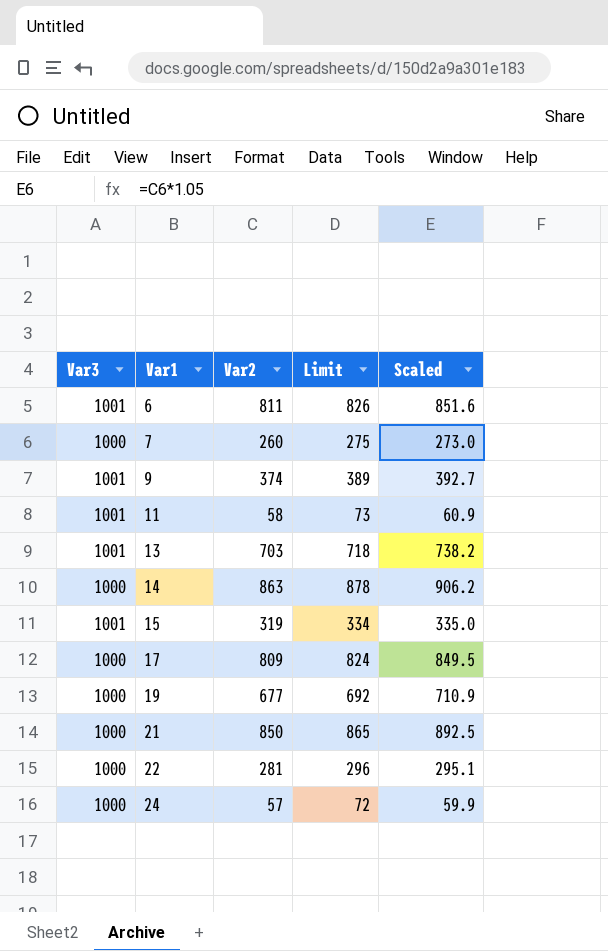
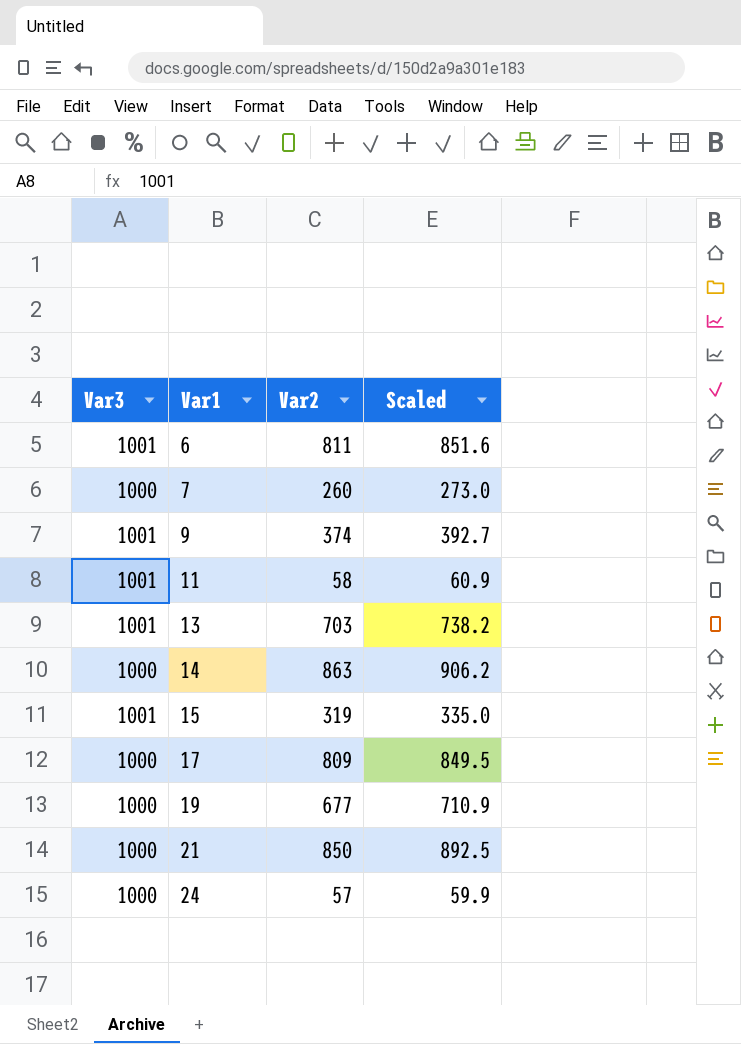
column Limit | formula: [Var2] + 15 -> none
row 22: 1000 | 281 | 296 | 295.1 -> none

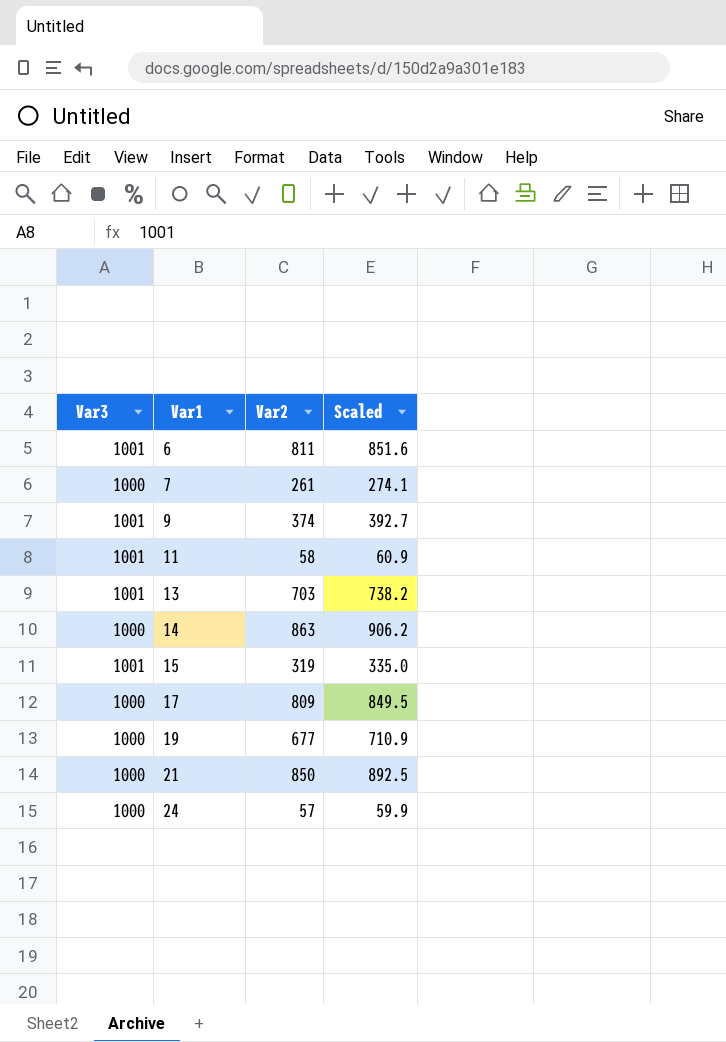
7 | Var2: 260 -> 261
7 | Scaled: 273.0 -> 274.1

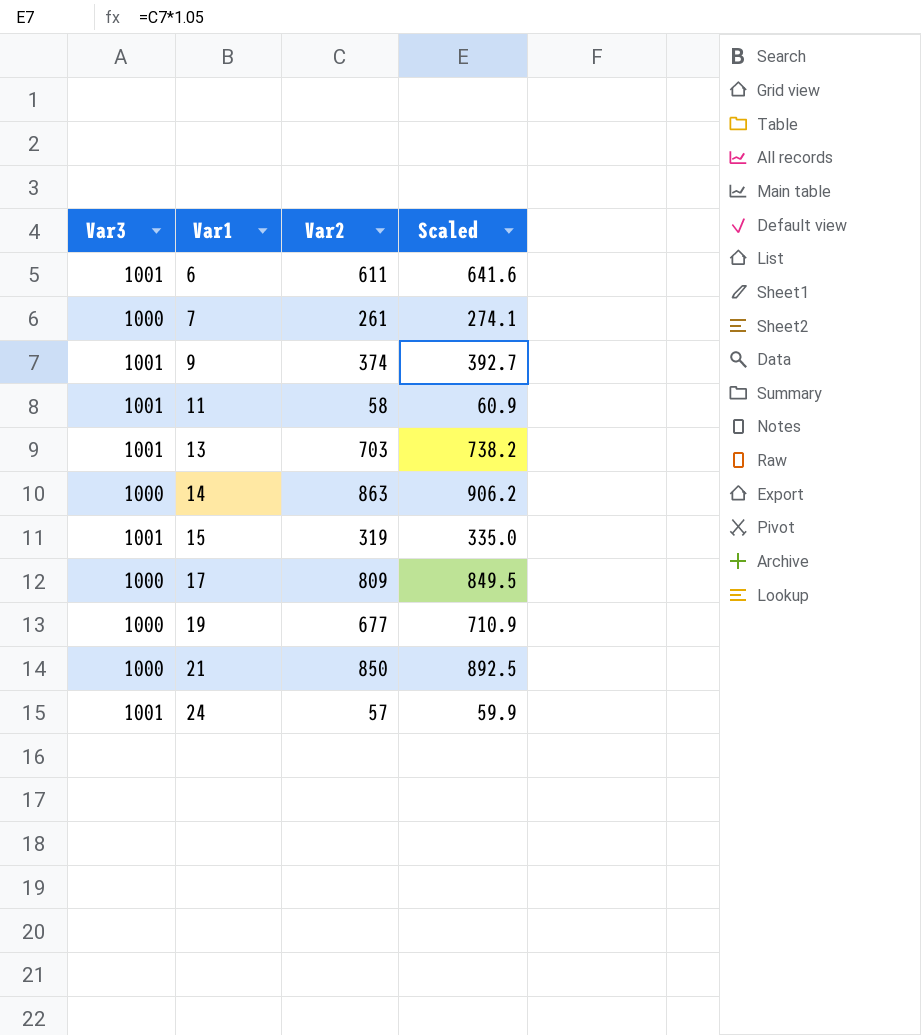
6 | Var2: 811 -> 611
6 | Scaled: 851.6 -> 641.6
24 | Var3: 1000 -> 1001

